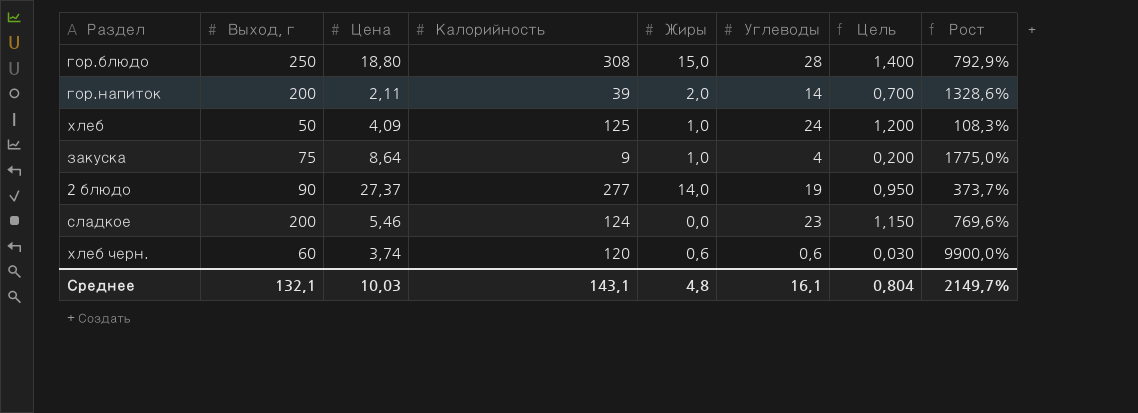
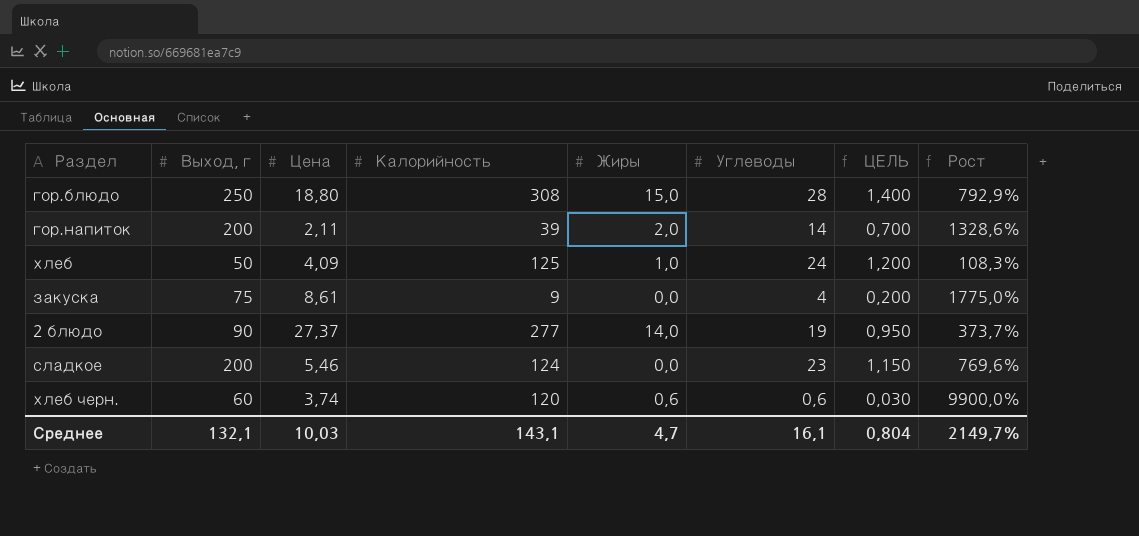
column name: Цель -> ЦЕЛЬ
закуска | Цена: 8,64 -> 8,61
закуска | Жиры: 1,0 -> 0,0
Среднее | Жиры: 4,8 -> 4,7

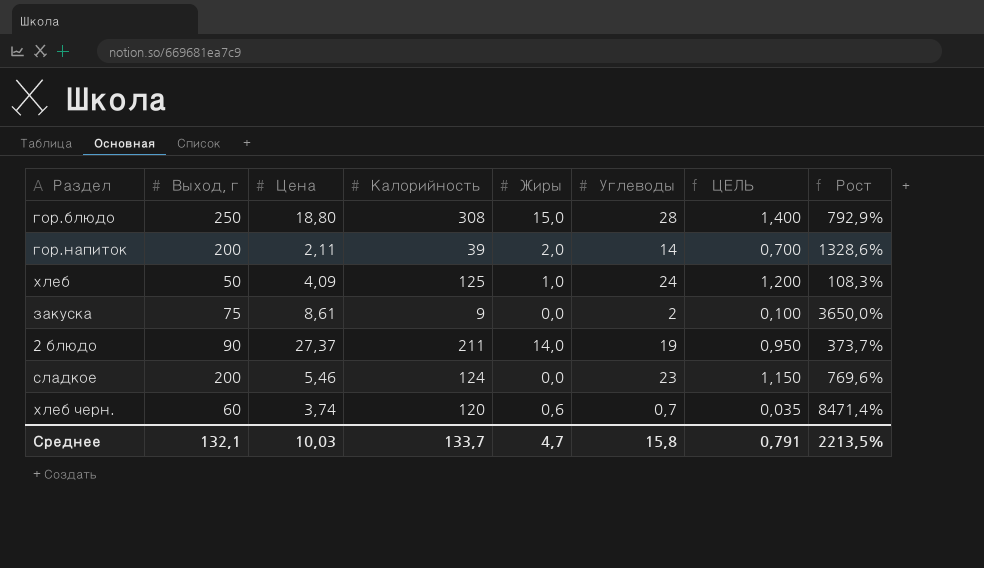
закуска | Углеводы: 4 -> 2
закуска | ЦЕЛЬ: 0,200 -> 0,100
закуска | Рост: 1775,0% -> 3650,0%
2 блюдо | Калорийность: 277 -> 211
хлеб черн. | Углеводы: 0,6 -> 0,7
хлеб черн. | ЦЕЛЬ: 0,030 -> 0,035
хлеб черн. | Рост: 9900,0% -> 8471,4%
Среднее | Калорийность: 143,1 -> 133,7
Среднее | Углеводы: 16,1 -> 15,8
Среднее | ЦЕЛЬ: 0,804 -> 0,791
Среднее | Рост: 2149,7% -> 2213,5%

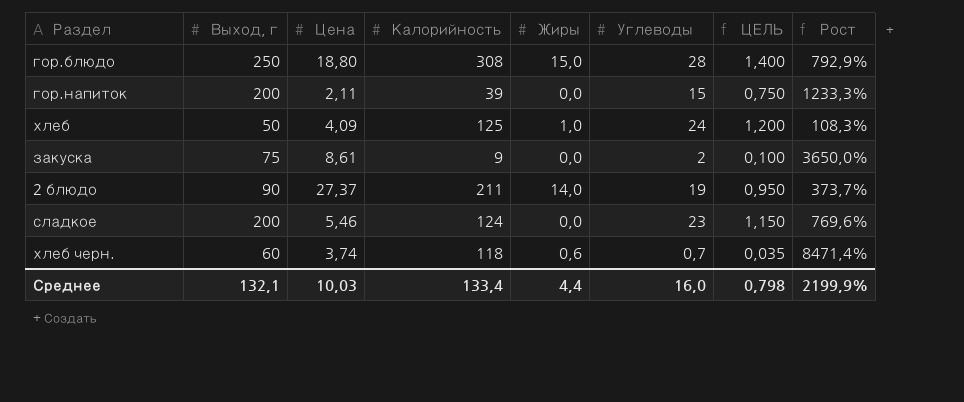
гор.напиток | Жиры: 2,0 -> 0,0
гор.напиток | Углеводы: 14 -> 15
гор.напиток | ЦЕЛЬ: 0,700 -> 0,750
гор.напиток | Рост: 1328,6% -> 1233,3%
хлеб черн. | Калорийность: 120 -> 118
Среднее | Калорийность: 133,7 -> 133,4
Среднее | Жиры: 4,7 -> 4,4
Среднее | Углеводы: 15,8 -> 16,0
Среднее | ЦЕЛЬ: 0,791 -> 0,798
Среднее | Рост: 2213,5% -> 2199,9%

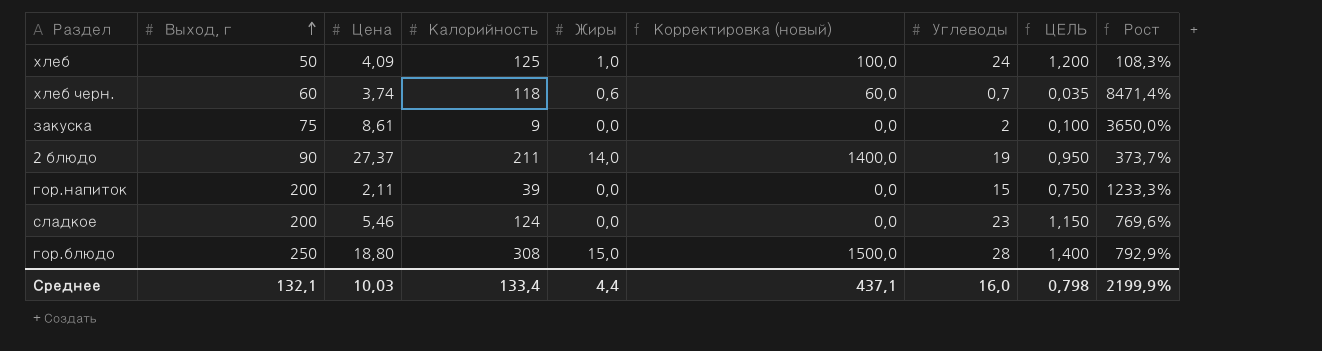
row order: none -> Выход, г ascending
column Корректировка (новый) | formula: none -> [Жиры] * 100

